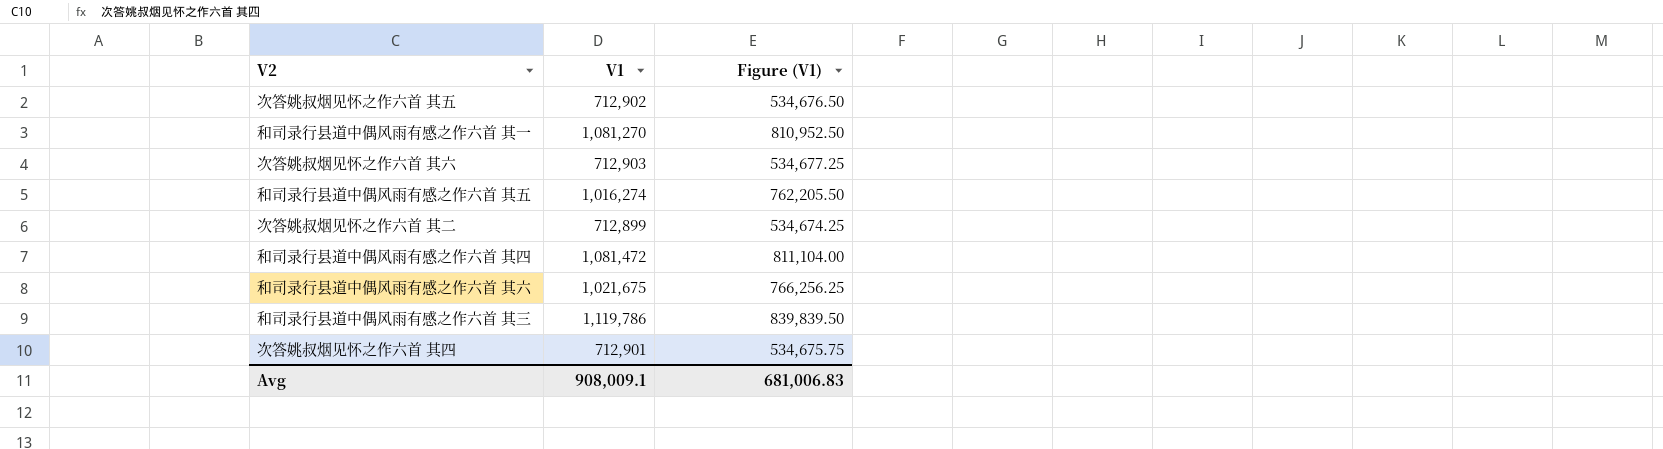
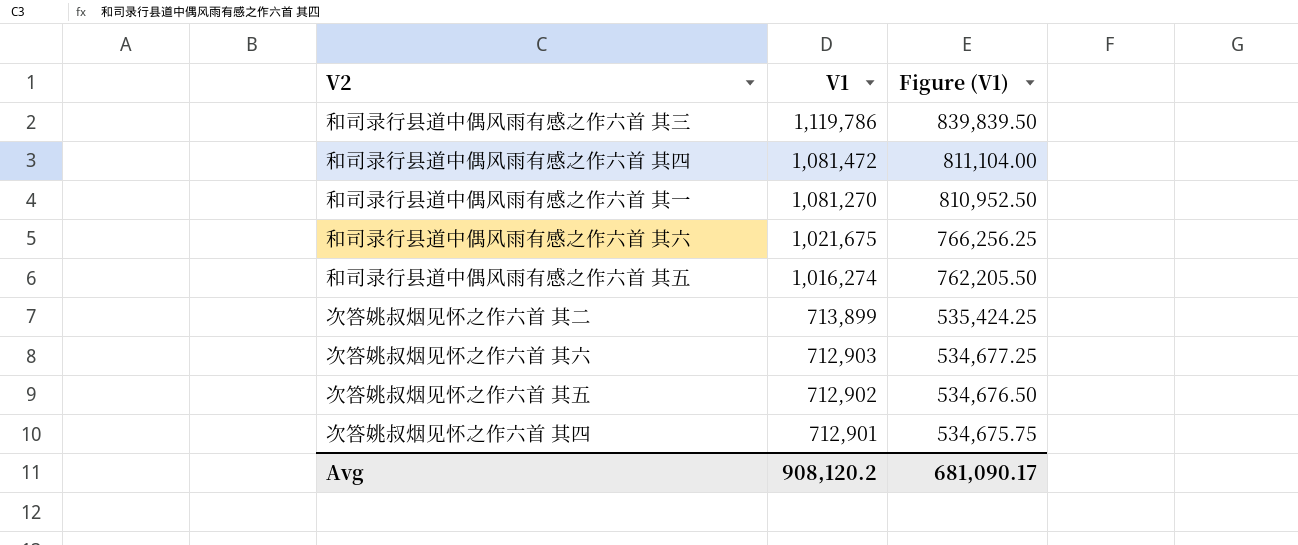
row order: none -> V1 descending
次答姚叔烟见怀之作六首 其二 | V1: 712,899 -> 713,899
次答姚叔烟见怀之作六首 其二 | Figure (V1): 534,674.25 -> 535,424.25
Avg | V1: 908,009.1 -> 908,120.2
Avg | Figure (V1): 681,006.83 -> 681,090.17

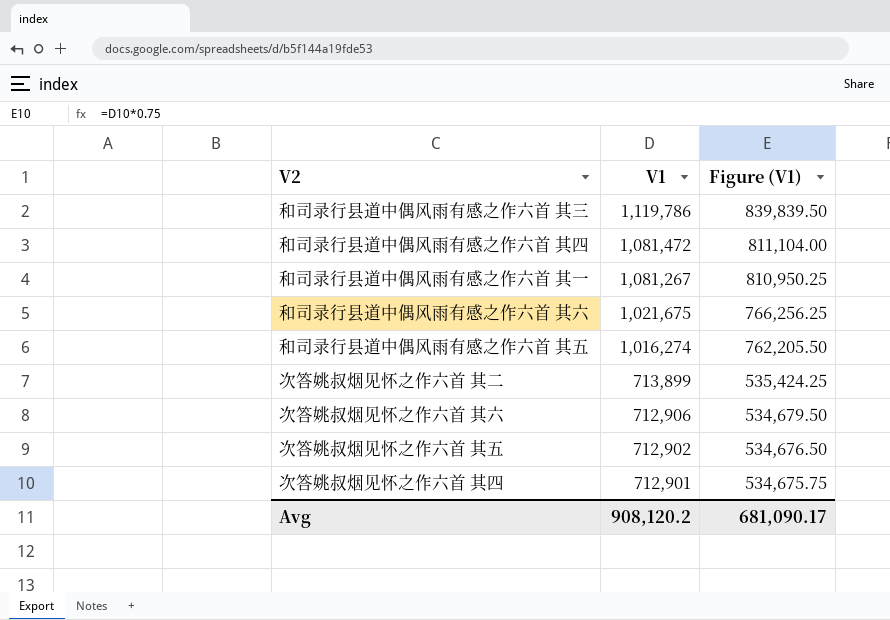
和司录行县道中偶风雨有感之作六首 其一 | V1: 1,081,270 -> 1,081,267
和司录行县道中偶风雨有感之作六首 其一 | Figure (V1): 810,952.50 -> 810,950.25
次答姚叔烟见怀之作六首 其六 | V1: 712,903 -> 712,906
次答姚叔烟见怀之作六首 其六 | Figure (V1): 534,677.25 -> 534,679.50

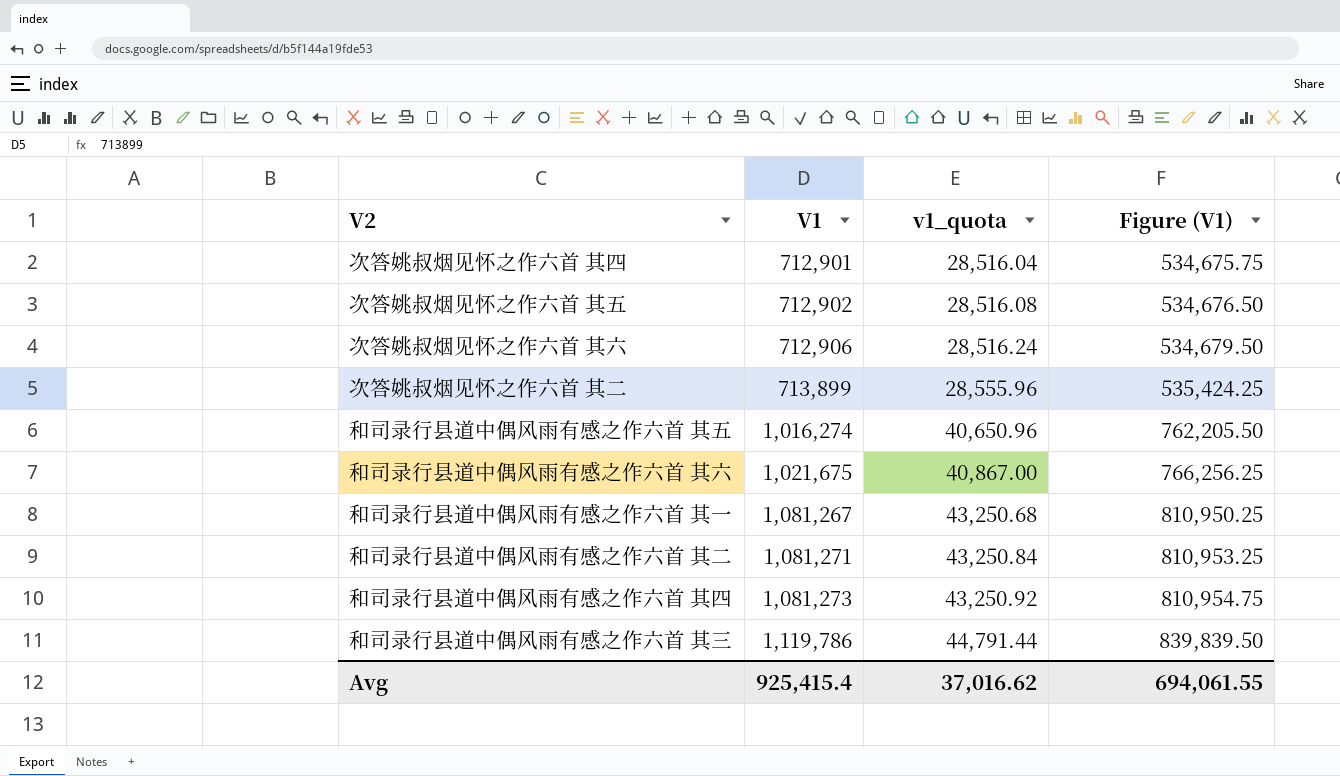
row order: V1 descending -> V1 ascending
column v1_quota | formula: none -> [V1] * 0.04
row 和司录行县道中偶风雨有感之作六首 其二: none -> 1,081,271 | 43,250.84 | 810,953.25
和司录行县道中偶风雨有感之作六首 其四 | V1: 1,081,472 -> 1,081,273
和司录行县道中偶风雨有感之作六首 其四 | Figure (V1): 811,104.00 -> 810,954.75
Avg | V1: 908,120.2 -> 925,415.4
Avg | Figure (V1): 681,090.17 -> 694,061.55

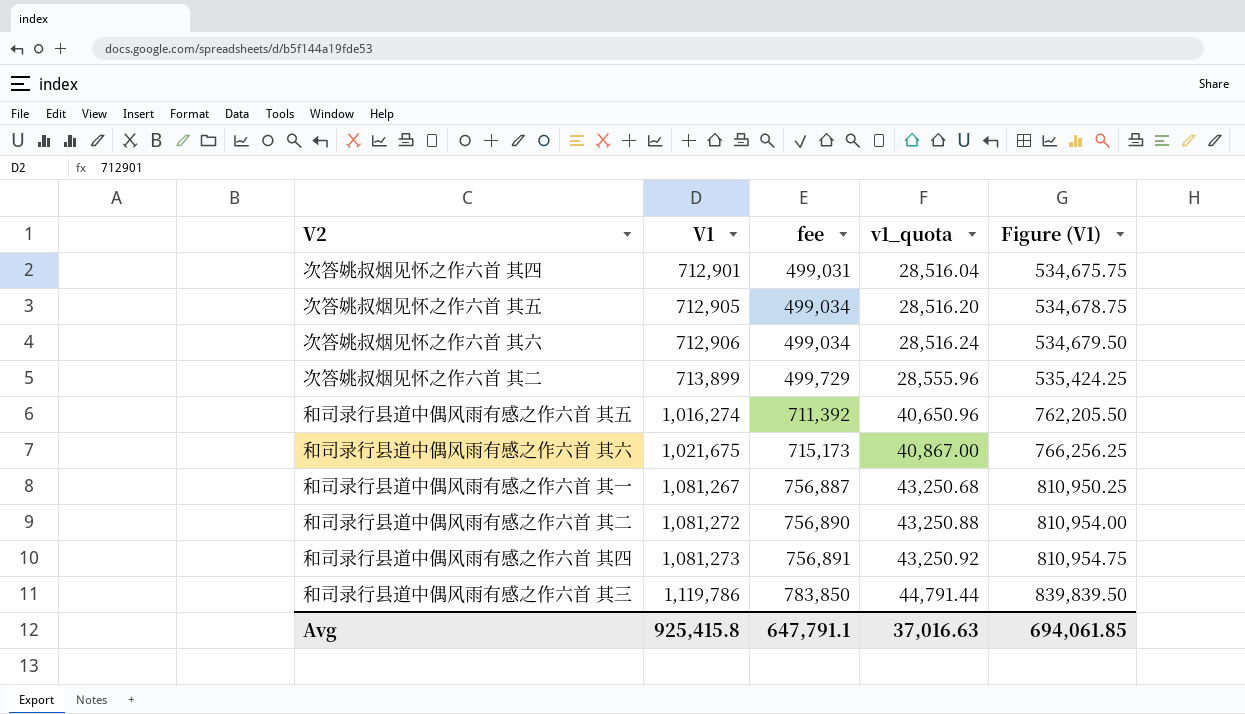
column fee | formula: none -> [V1] * 0.7
次答姚叔烟见怀之作六首 其五 | V1: 712,902 -> 712,905
次答姚叔烟见怀之作六首 其五 | v1_quota: 28,516.08 -> 28,516.20
次答姚叔烟见怀之作六首 其五 | Figure (V1): 534,676.50 -> 534,678.75
和司录行县道中偶风雨有感之作六首 其二 | V1: 1,081,271 -> 1,081,272
和司录行县道中偶风雨有感之作六首 其二 | v1_quota: 43,250.84 -> 43,250.88
和司录行县道中偶风雨有感之作六首 其二 | Figure (V1): 810,953.25 -> 810,954.00
Avg | V1: 925,415.4 -> 925,415.8
Avg | v1_quota: 37,016.62 -> 37,016.63
Avg | Figure (V1): 694,061.55 -> 694,061.85

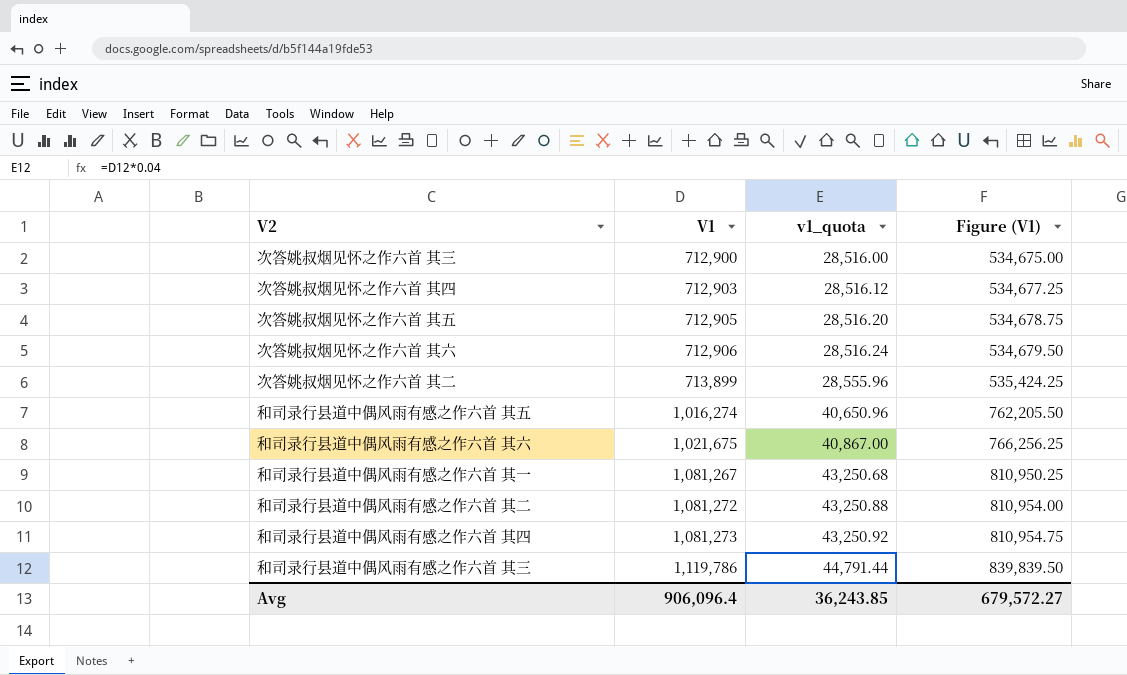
column fee | formula: [V1] * 0.7 -> none
row 次答姚叔烟见怀之作六首 其三: none -> 712,900 | 28,516.00 | 534,675.00
次答姚叔烟见怀之作六首 其四 | V1: 712,901 -> 712,903
次答姚叔烟见怀之作六首 其四 | v1_quota: 28,516.04 -> 28,516.12
次答姚叔烟见怀之作六首 其四 | Figure (V1): 534,675.75 -> 534,677.25
Avg | V1: 925,415.8 -> 906,096.4
Avg | v1_quota: 37,016.63 -> 36,243.85
Avg | Figure (V1): 694,061.85 -> 679,572.27

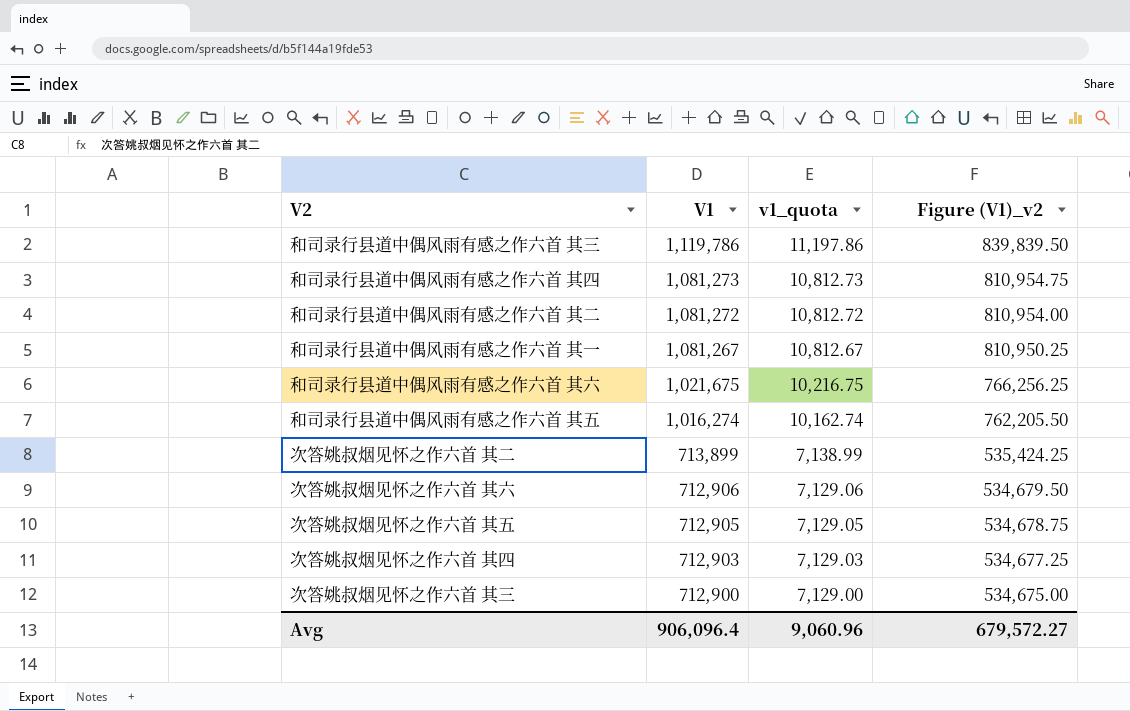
row order: V1 ascending -> V1 descending
column v1_quota | formula: [V1] * 0.04 -> [V1] * 0.01
column name: Figure (V1) -> Figure (V1)_v2
Avg | v1_quota: 36,243.85 -> 9,060.96

